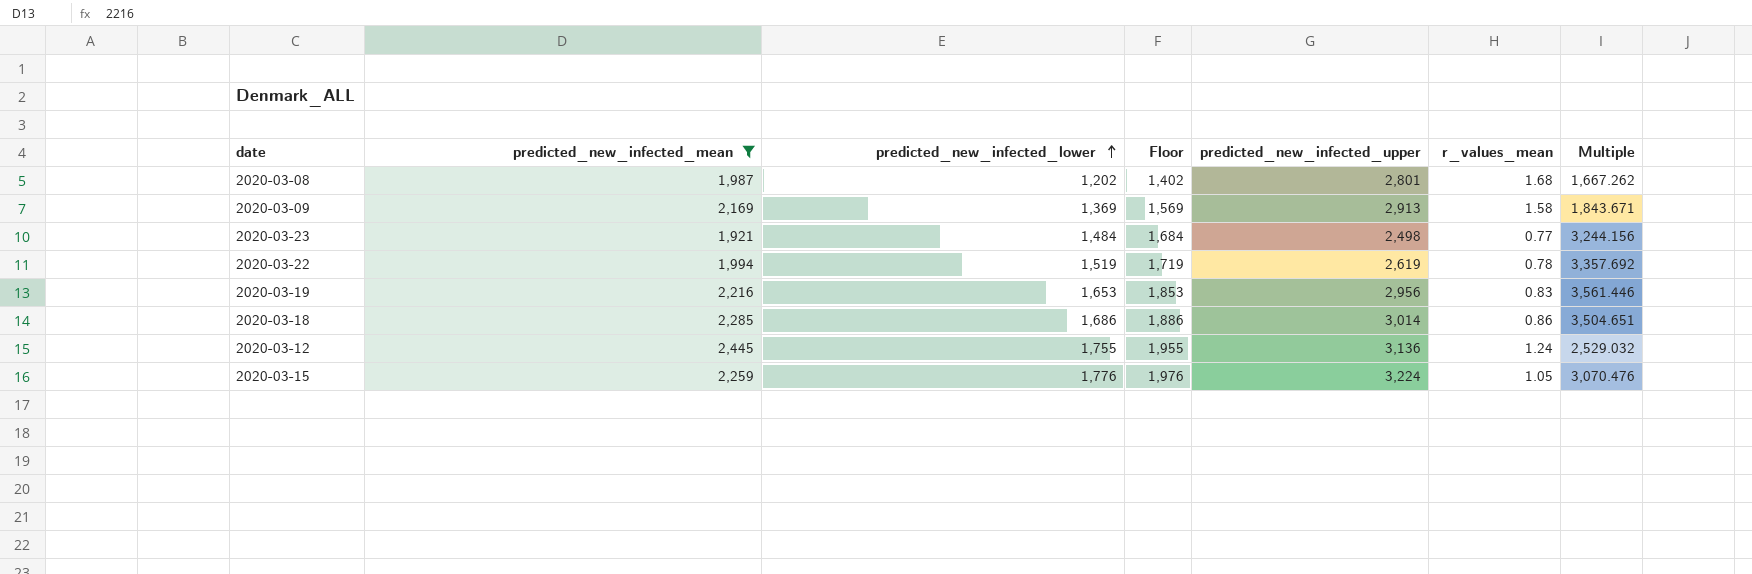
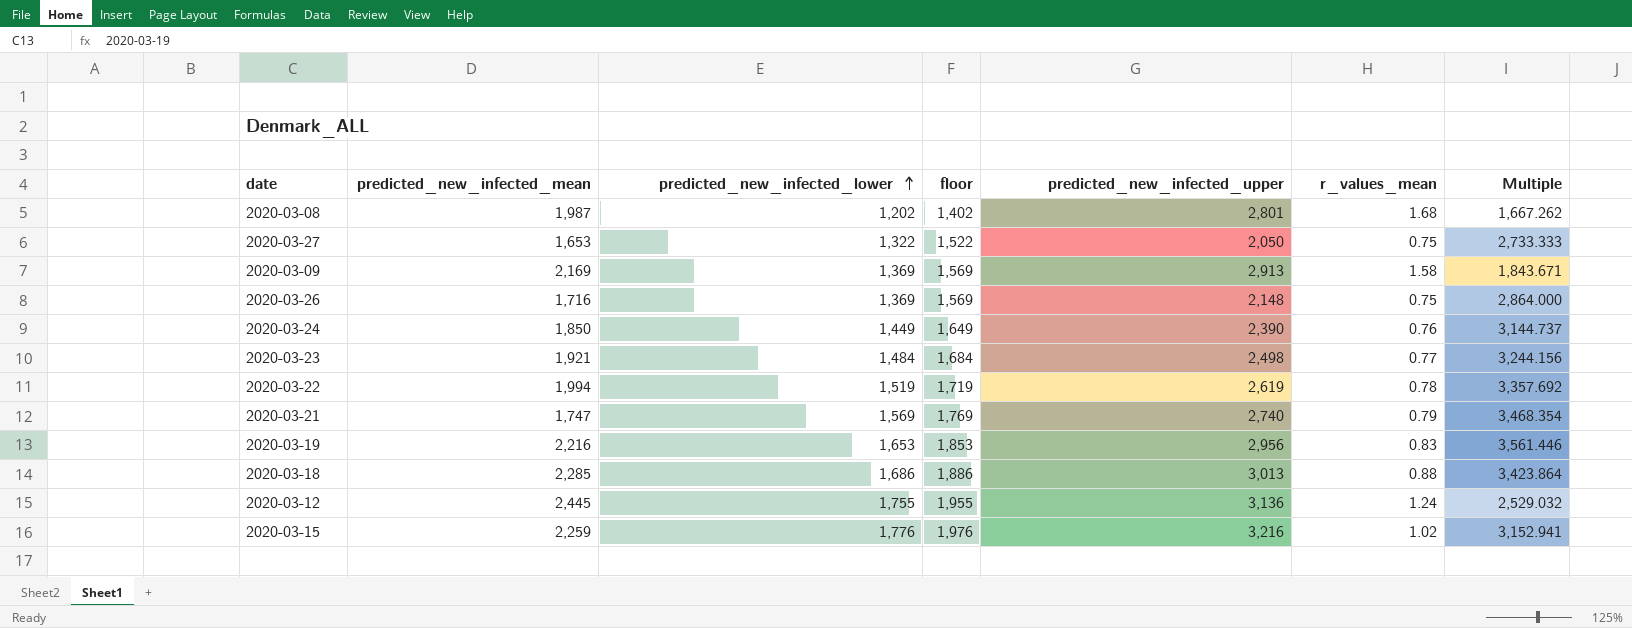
filter: predicted_new_infected_mean >= 1,921 -> none
column name: Floor -> floor
2020-03-18 | predicted_new_infected_upper: 3,014 -> 3,013
2020-03-18 | r_values_mean: 0.86 -> 0.88
2020-03-18 | Multiple: 3,504.651 -> 3,423.864
2020-03-15 | predicted_new_infected_upper: 3,224 -> 3,216
2020-03-15 | r_values_mean: 1.05 -> 1.02
2020-03-15 | Multiple: 3,070.476 -> 3,152.941

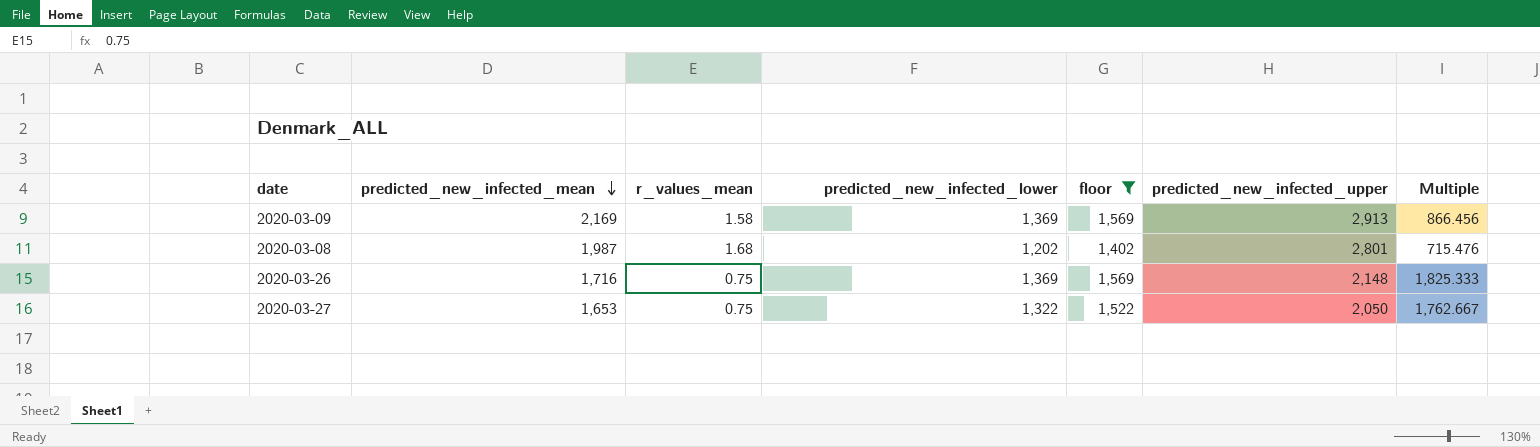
filter: none -> floor <= 1,569
row order: predicted_new_infected_lower ascending -> predicted_new_infected_mean descending
column r_values_mean | position: 6 -> 3
column Multiple | formula: [predicted_new_infected_upper] / [r_values_mean] -> [predicted_new_infected_lower] / [r_values_mean]

